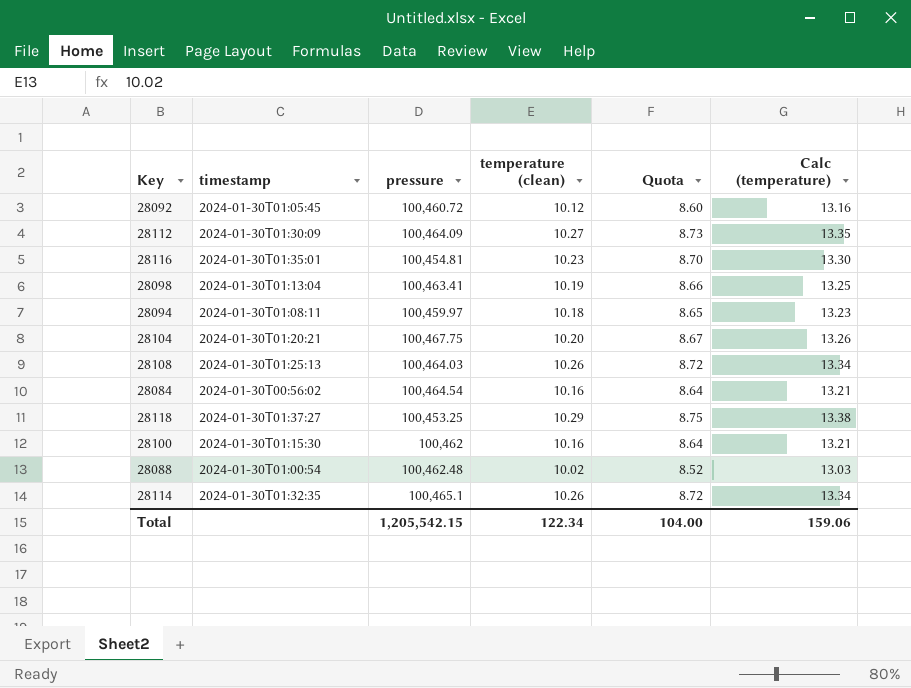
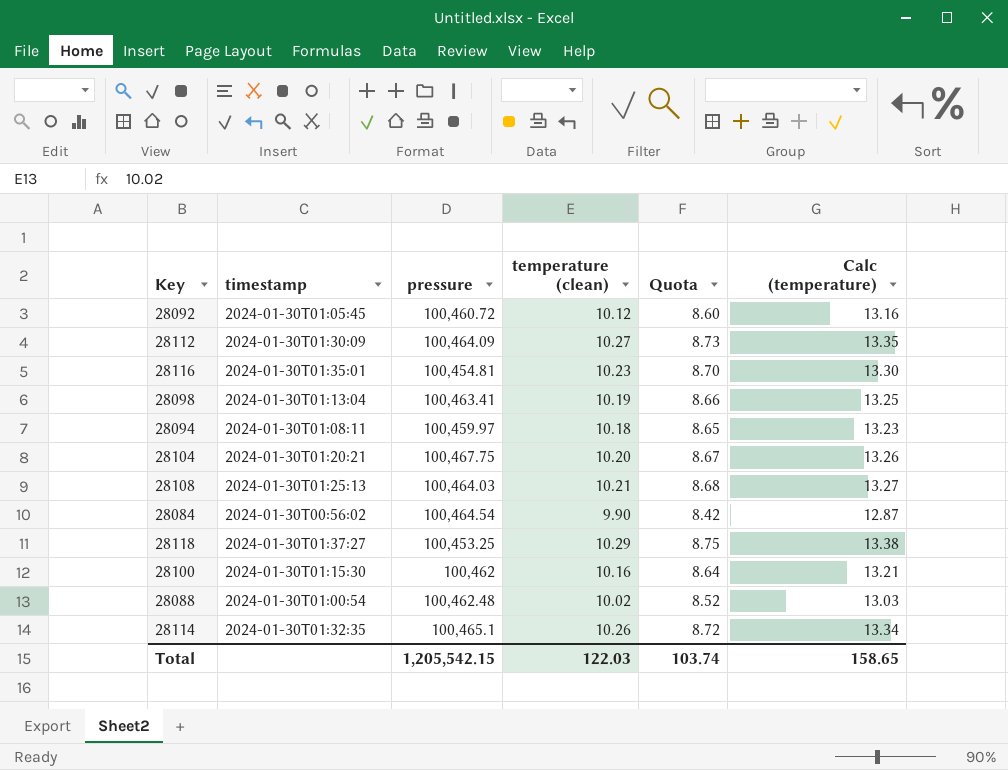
28108 | temperature (clean): 10.26 -> 10.21
28108 | Quota: 8.72 -> 8.68
28108 | Calc (temperature): 13.34 -> 13.27
28084 | temperature (clean): 10.16 -> 9.90
28084 | Quota: 8.64 -> 8.42
28084 | Calc (temperature): 13.21 -> 12.87
Total | temperature (clean): 122.34 -> 122.03
Total | Quota: 104.00 -> 103.74
Total | Calc (temperature): 159.06 -> 158.65

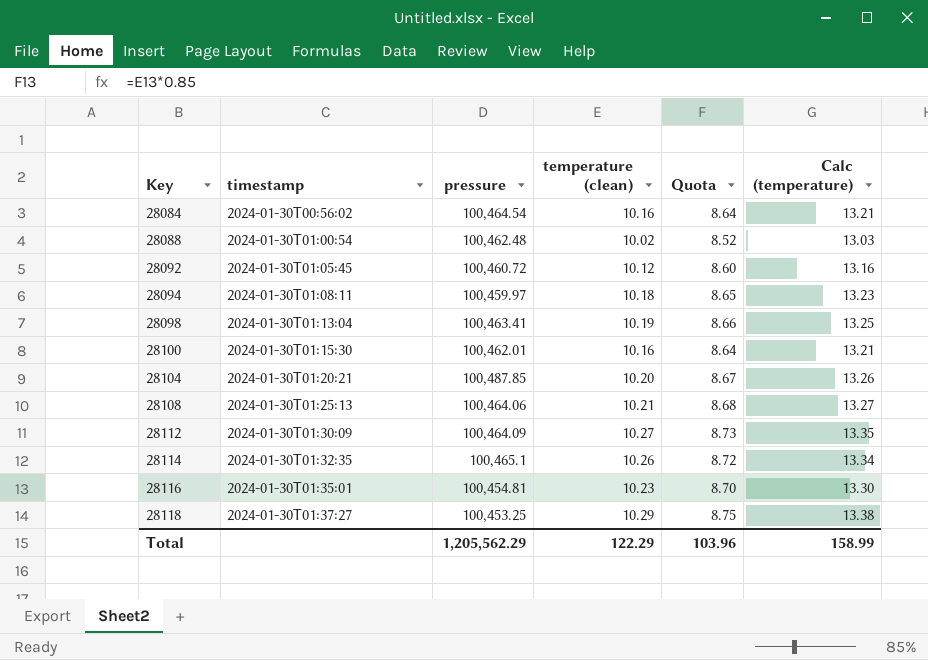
row order: none -> Key ascending
28084 | temperature (clean): 9.90 -> 10.16
28084 | Quota: 8.42 -> 8.64
28084 | Calc (temperature): 12.87 -> 13.21
28100 | pressure: 100,462 -> 100,462.01
28104 | pressure: 100,467.75 -> 100,487.85
28108 | pressure: 100,464.03 -> 100,464.06
Total | pressure: 1,205,542.15 -> 1,205,562.29
Total | temperature (clean): 122.03 -> 122.29
Total | Quota: 103.74 -> 103.96
Total | Calc (temperature): 158.65 -> 158.99

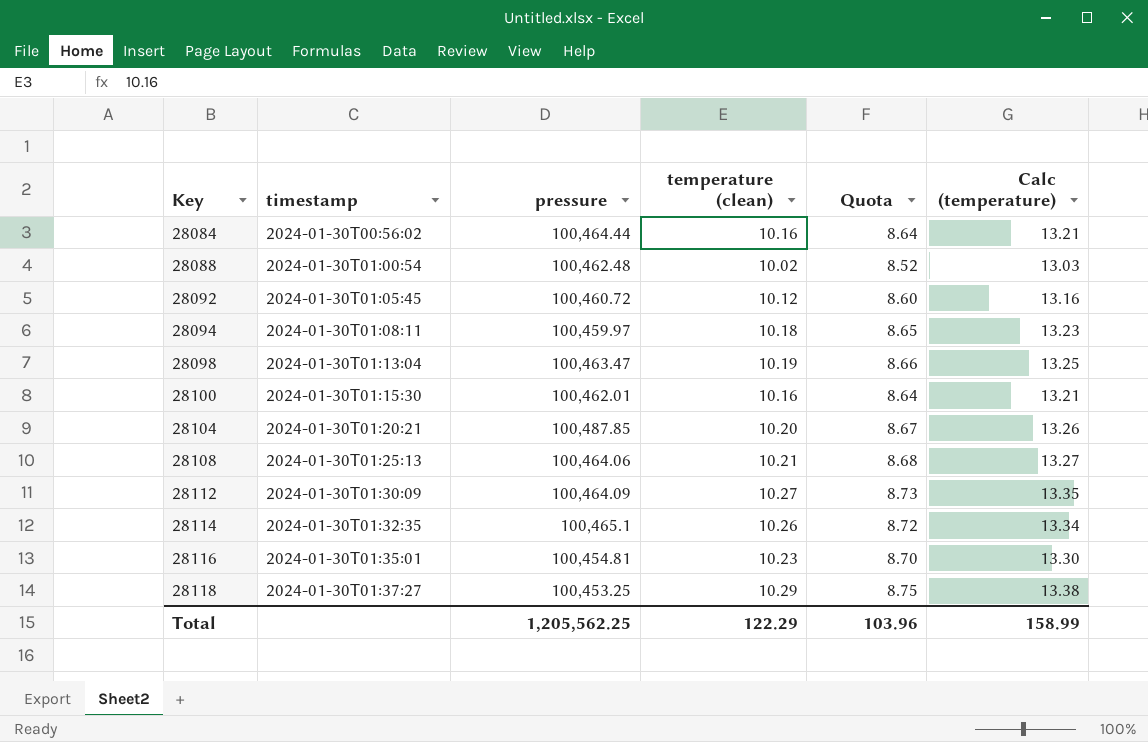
28084 | pressure: 100,464.54 -> 100,464.44
28098 | pressure: 100,463.41 -> 100,463.47
Total | pressure: 1,205,562.29 -> 1,205,562.25

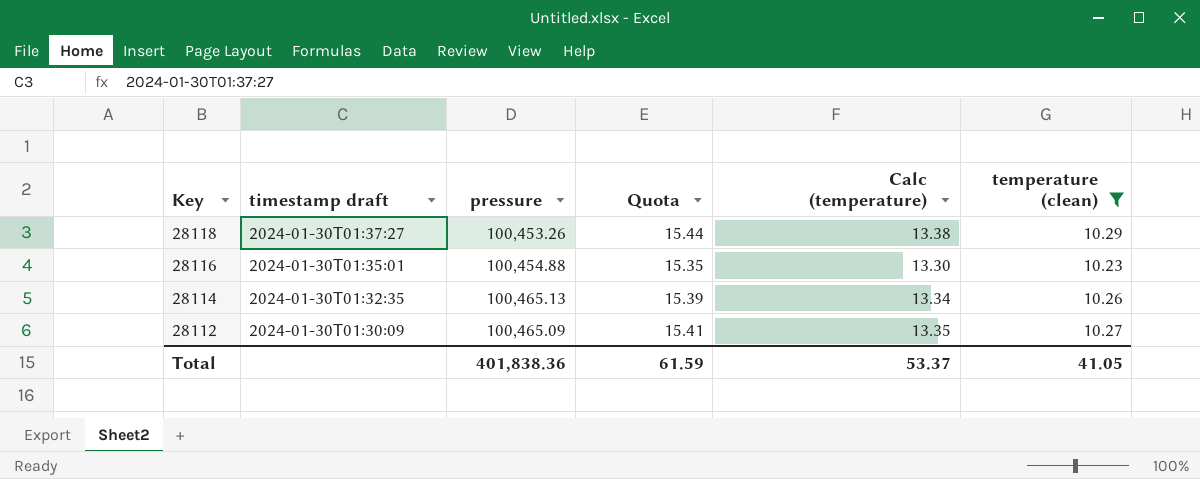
filter: none -> temperature (clean) >= 10.23
row order: Key ascending -> Key descending
column name: timestamp -> timestamp draft
column Quota | formula: [temperature (clean)] * 0.85 -> [temperature (clean)] * 1.5
column temperature (clean) | position: 4 -> 6
28118 | pressure: 100,453.25 -> 100,453.26
28116 | pressure: 100,454.81 -> 100,454.88
28114 | pressure: 100,465.1 -> 100,465.13
28112 | pressure: 100,464.09 -> 100,465.09
Total | pressure: 1,205,562.25 -> 401,838.36
Total | Quota: 103.96 -> 61.59
Total | Calc (temperature): 158.99 -> 53.37
Total | temperature (clean): 122.29 -> 41.05

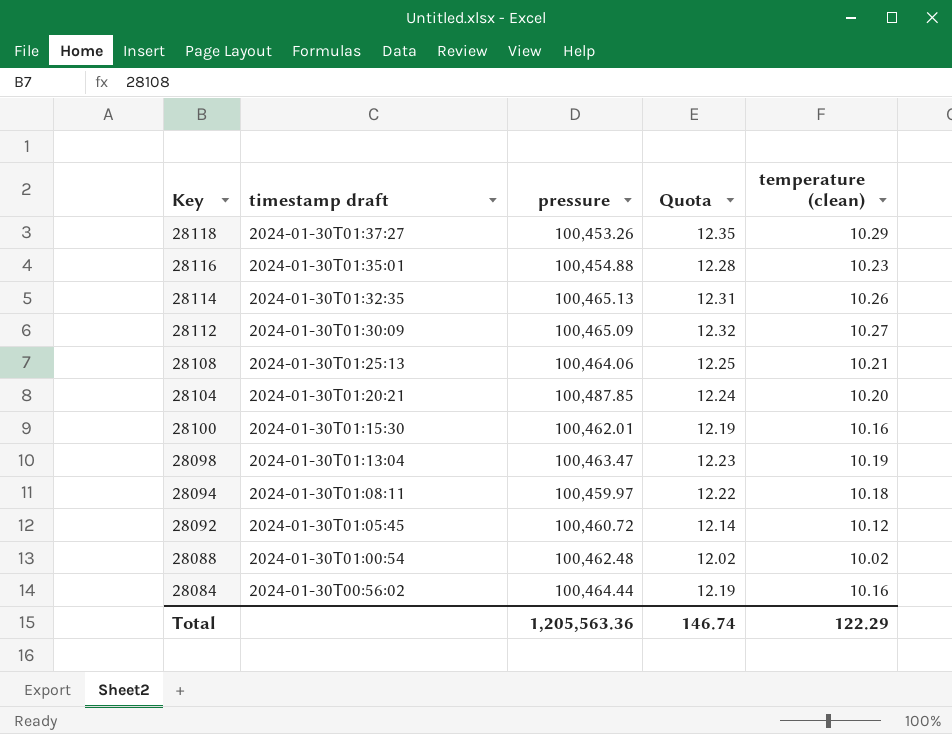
filter: temperature (clean) >= 10.23 -> none
column Calc (temperature) | formula: [temperature (clean)] * 1.3 -> none
column Quota | formula: [temperature (clean)] * 1.5 -> [temperature (clean)] * 1.2
Total | pressure: 401,838.36 -> 1,205,563.36
Total | Quota: 61.59 -> 146.74
Total | temperature (clean): 41.05 -> 122.29

